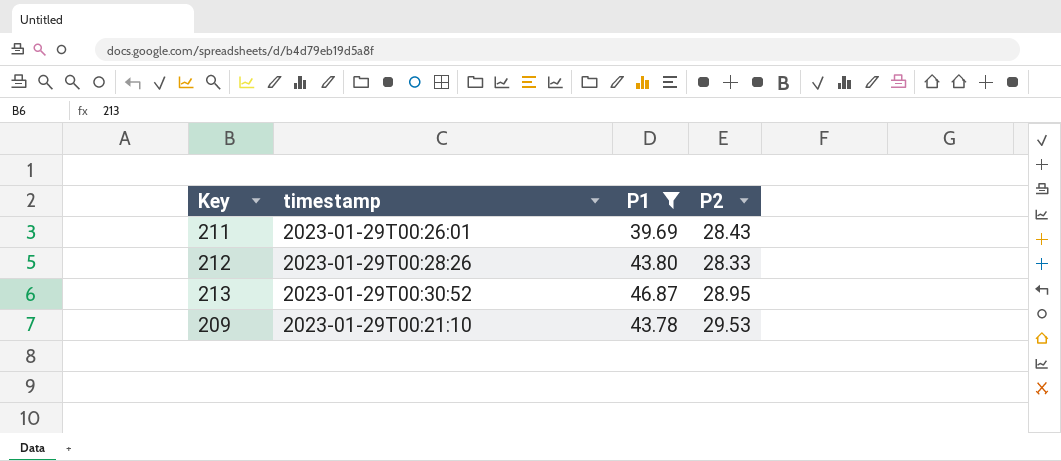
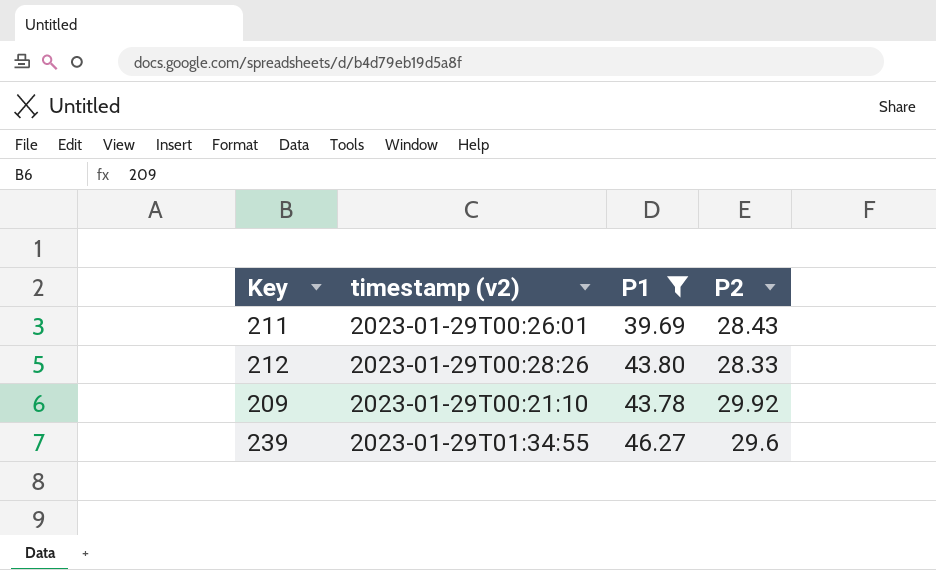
column name: timestamp -> timestamp (v2)
row 213: 2023-01-29T00:30:52 | 46.87 | 28.95 -> none
209 | P2: 29.53 -> 29.92
row 239: none -> 2023-01-29T01:34:55 | 46.27 | 29.6

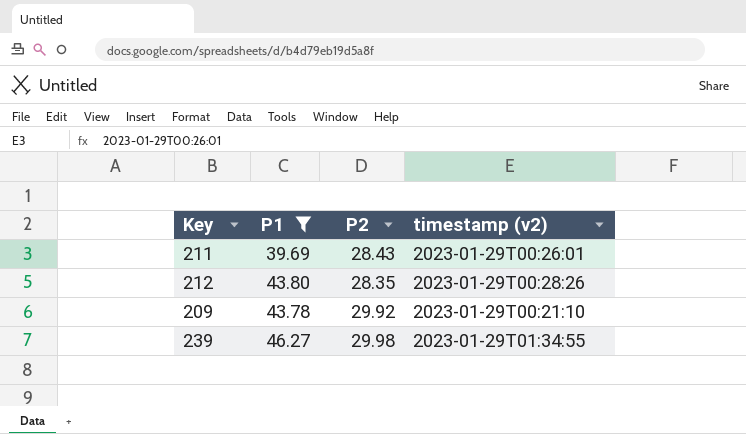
column timestamp (v2) | position: 2 -> 4
212 | P2: 28.33 -> 28.35
239 | P2: 29.6 -> 29.98

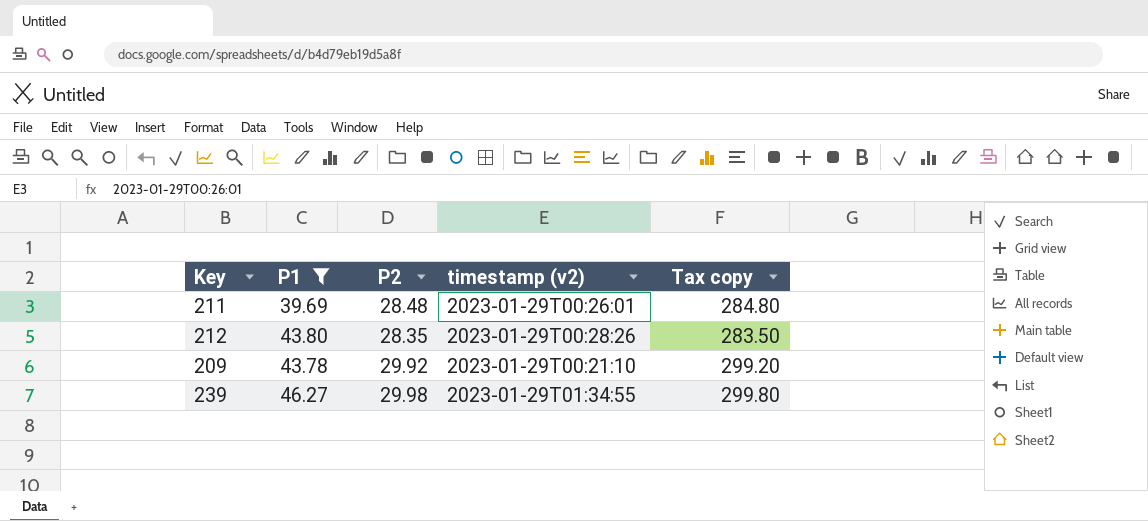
column Tax copy | formula: none -> [P2] * 10
211 | P2: 28.43 -> 28.48

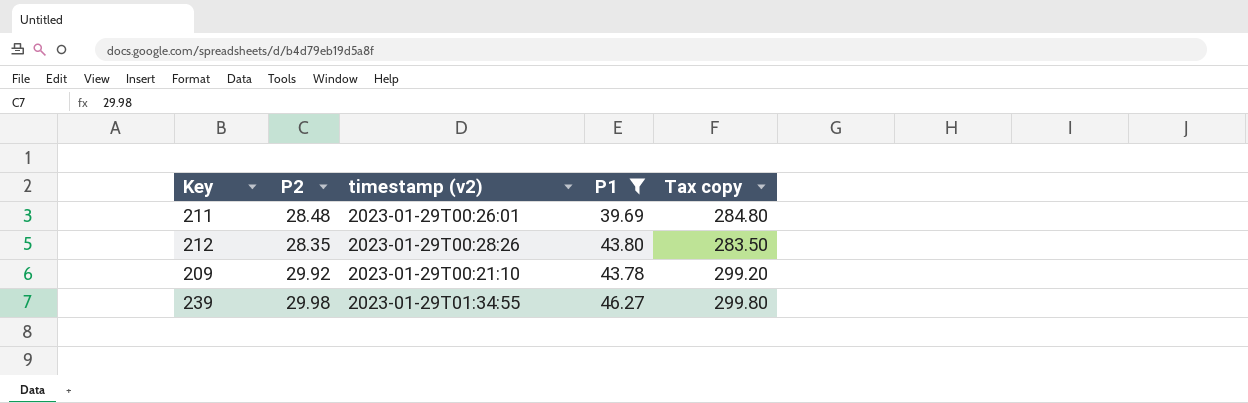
column P1 | position: 2 -> 4

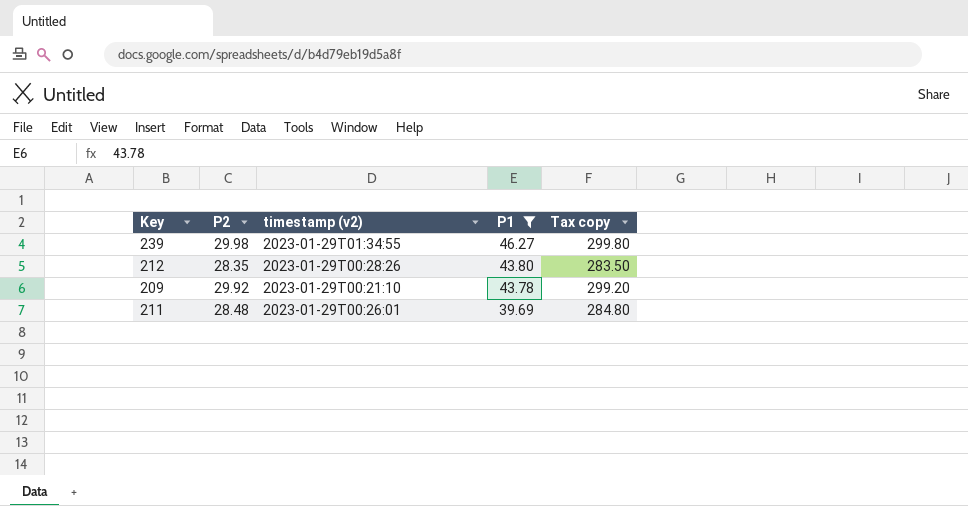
row order: none -> P1 descending

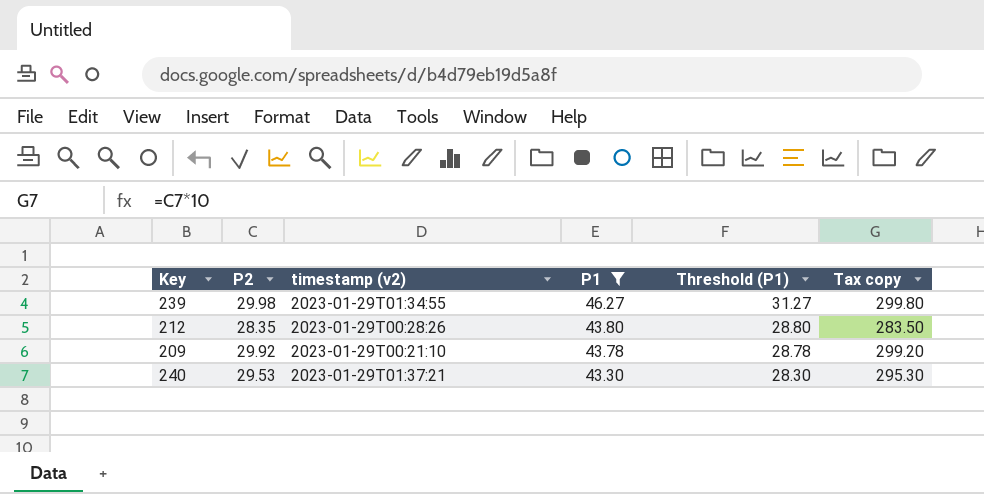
column Threshold (P1) | formula: none -> [P1] - 15
row 211: 28.48 | 2023-01-29T00:26:01 | 39.69 | 284.80 -> none
row 240: none -> 29.53 | 2023-01-29T01:37:21 | 43.30 | 28.30 | 295.30

